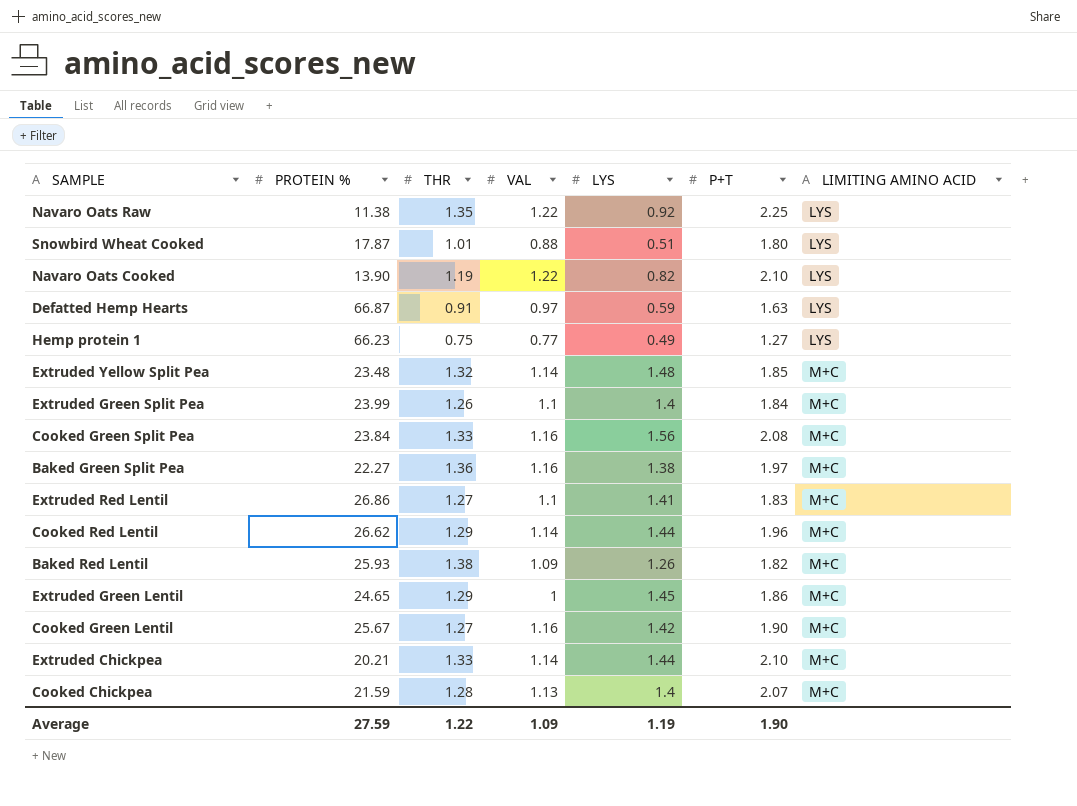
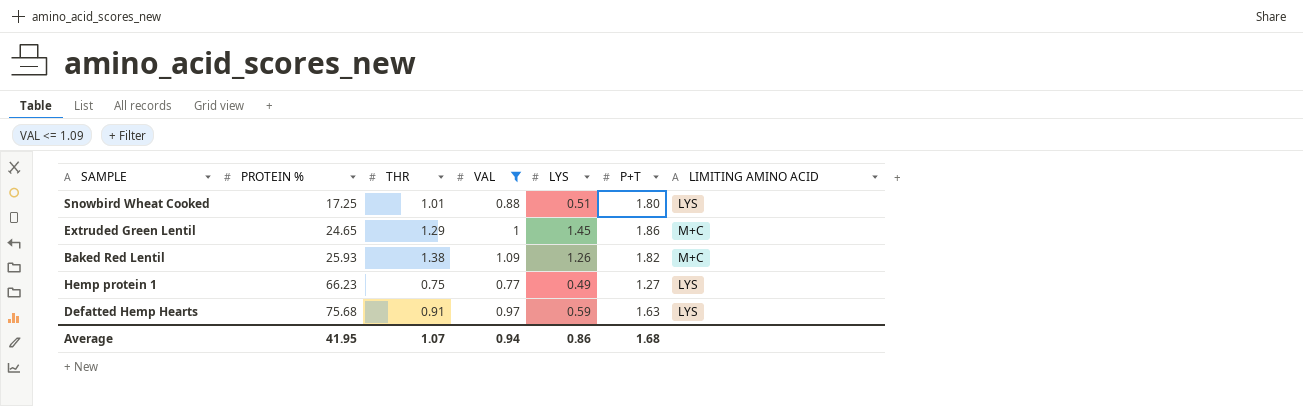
filter: none -> VAL <= 1.09
row order: LIMITING AMINO ACID ascending -> PROTEIN % ascending
Snowbird Wheat Cooked | PROTEIN %: 17.87 -> 17.25
Defatted Hemp Hearts | PROTEIN %: 66.87 -> 75.68
Average | PROTEIN %: 27.59 -> 41.95
Average | THR: 1.22 -> 1.07
Average | VAL: 1.09 -> 0.94
Average | LYS: 1.19 -> 0.86
Average | P+T: 1.90 -> 1.68

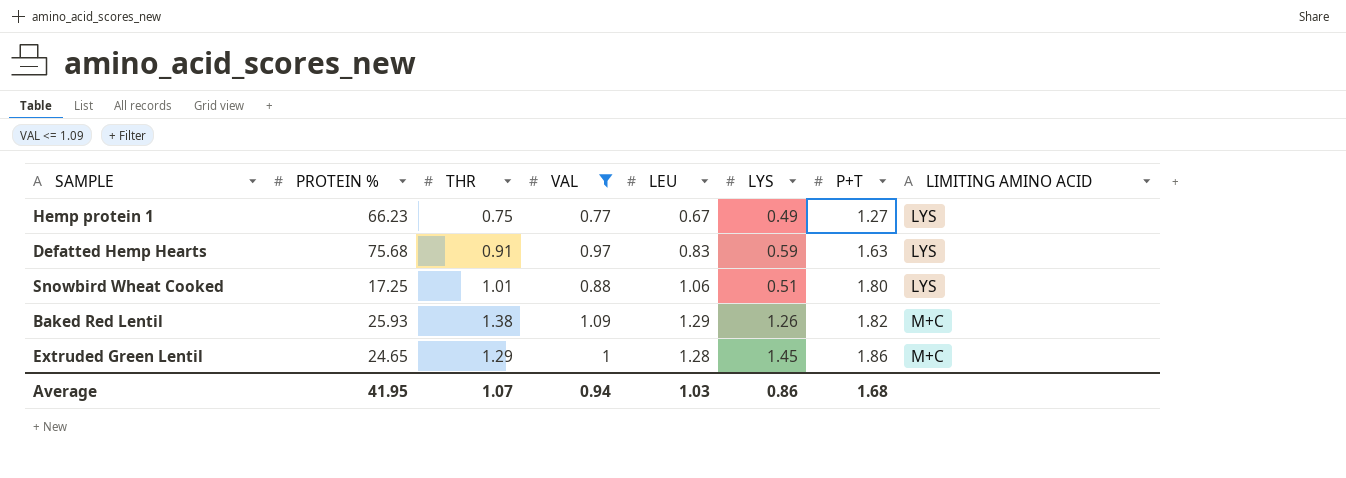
row order: PROTEIN % ascending -> P+T ascending
column LEU | position: none -> 5

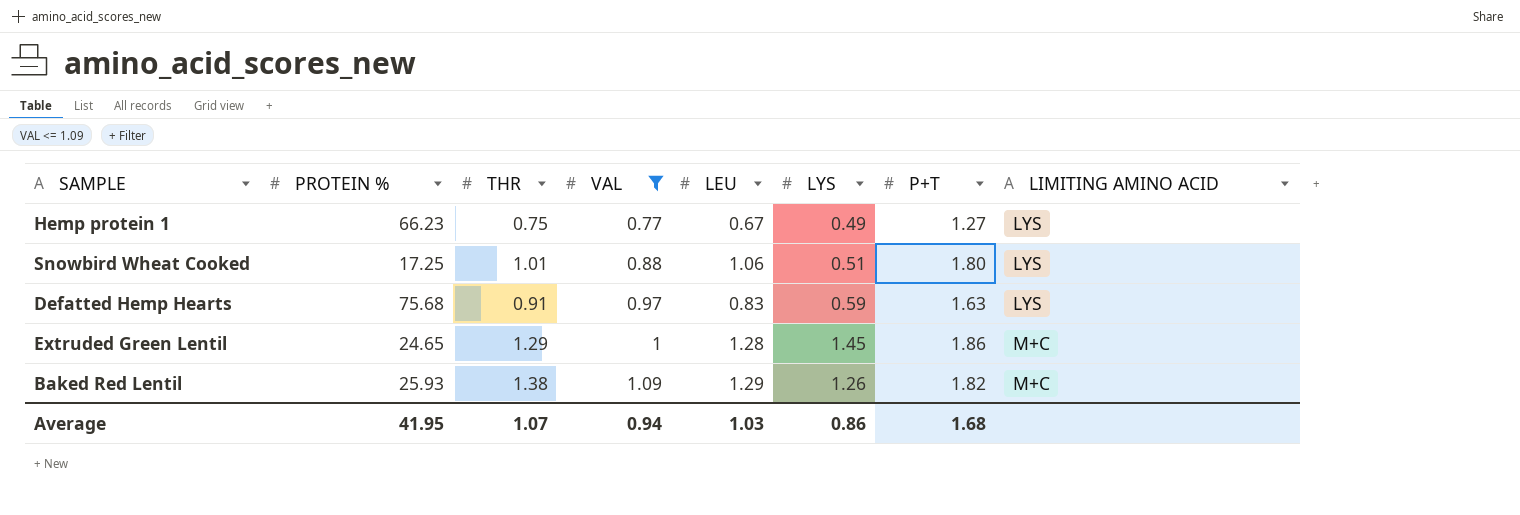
row order: P+T ascending -> VAL ascending

